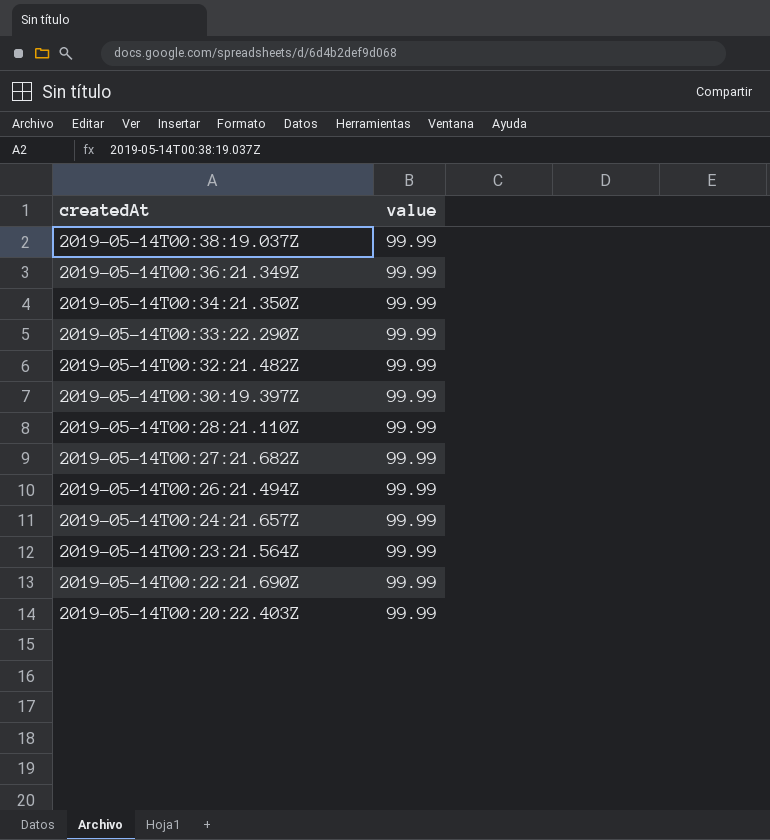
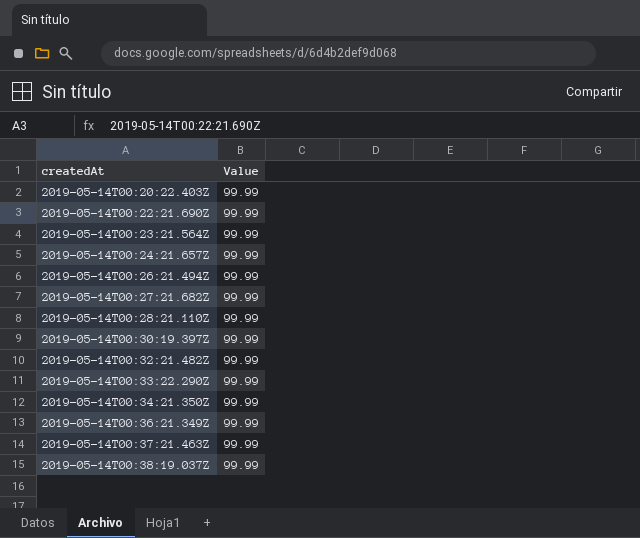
row order: createdAt descending -> createdAt ascending
column name: value -> Value
row 2019-05-14T00:37:21.463Z: none -> 99.99

